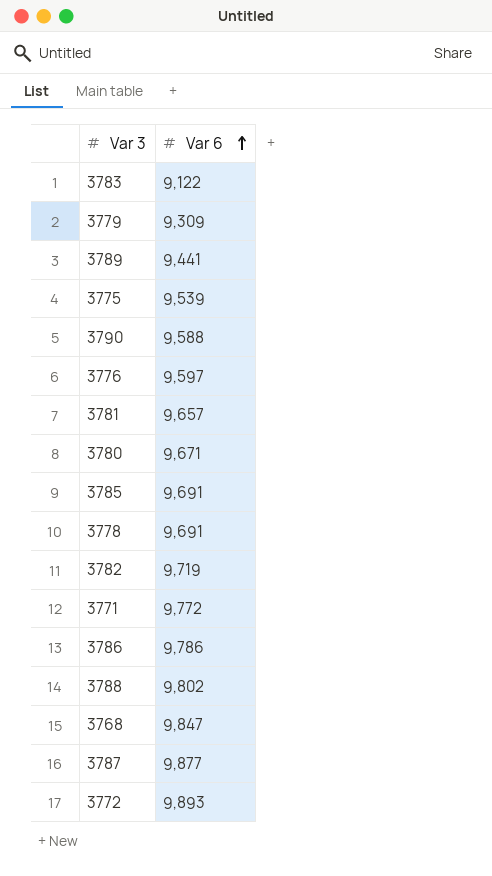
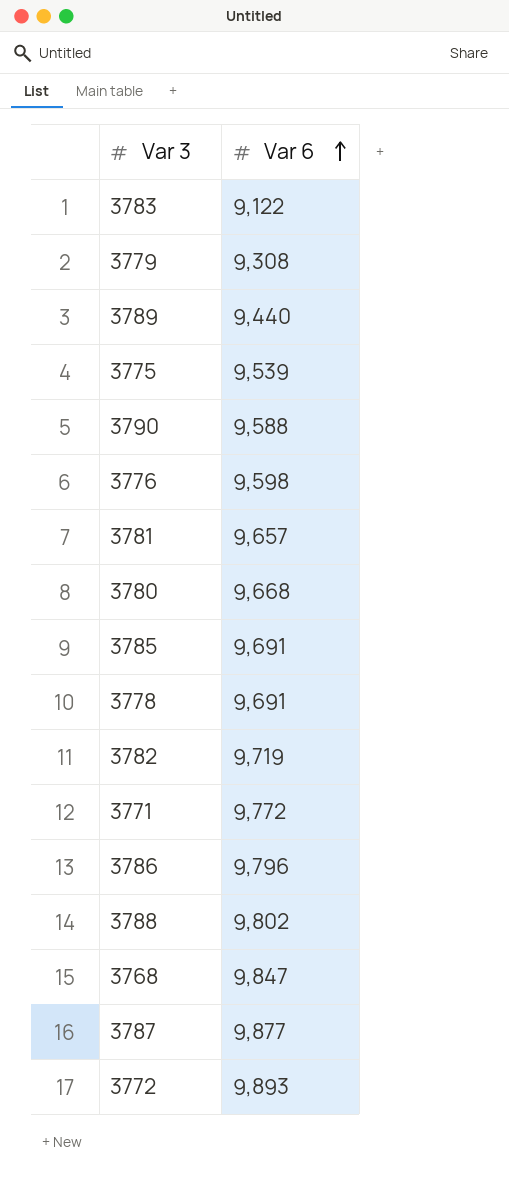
3779 | Var 6: 9,309 -> 9,308
3789 | Var 6: 9,441 -> 9,440
3776 | Var 6: 9,597 -> 9,598
3780 | Var 6: 9,671 -> 9,668
3786 | Var 6: 9,786 -> 9,796

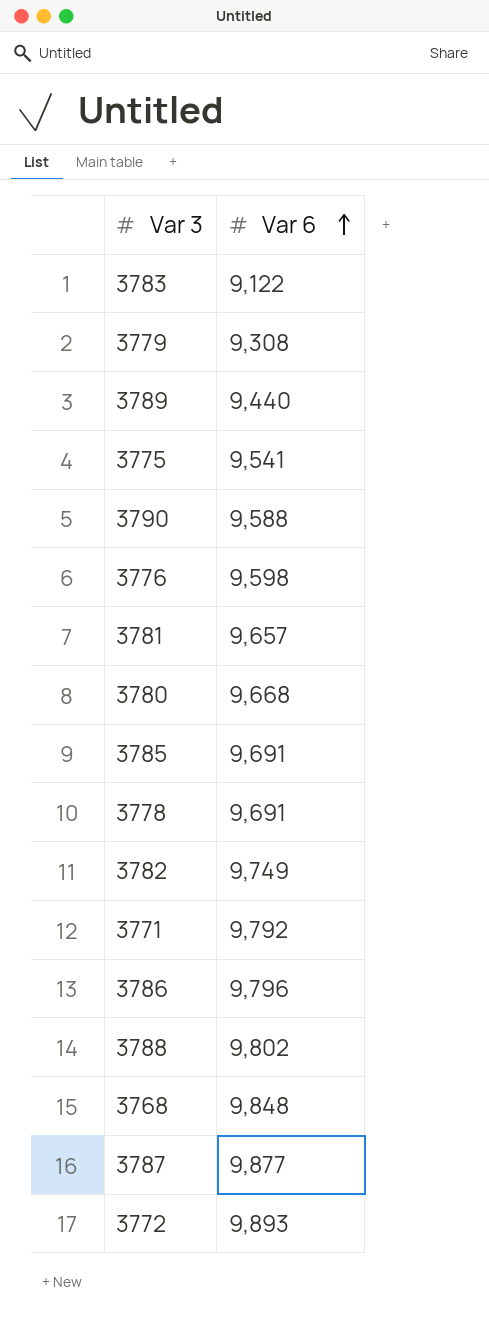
3775 | Var 6: 9,539 -> 9,541
3782 | Var 6: 9,719 -> 9,749
3771 | Var 6: 9,772 -> 9,792
3768 | Var 6: 9,847 -> 9,848

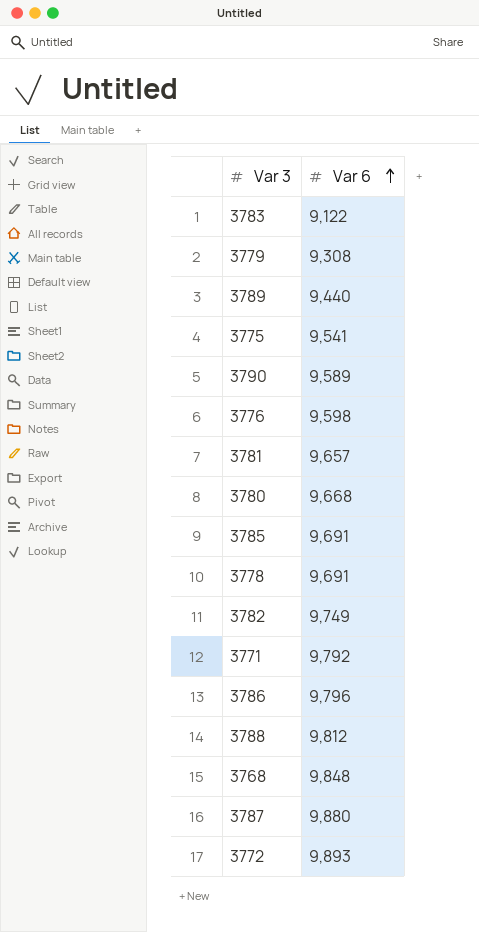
3790 | Var 6: 9,588 -> 9,589
3788 | Var 6: 9,802 -> 9,812
3787 | Var 6: 9,877 -> 9,880

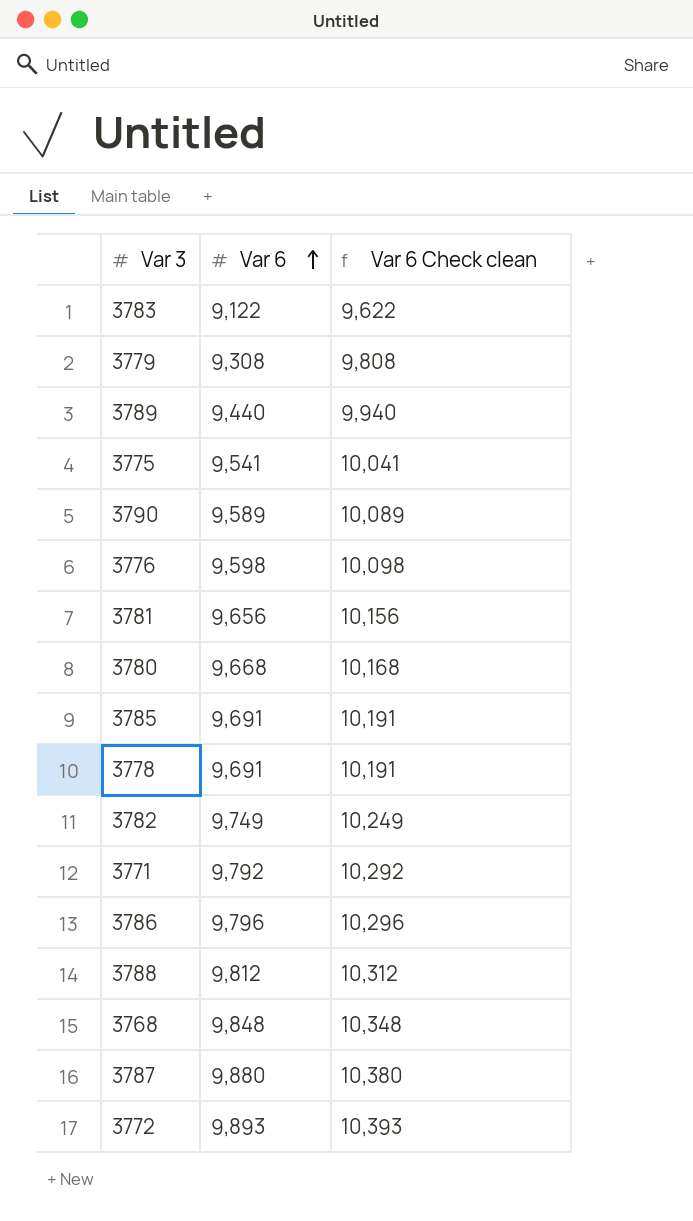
column Var 6 Check clean | formula: none -> [Var 6] + 500
3781 | Var 6: 9,657 -> 9,656

